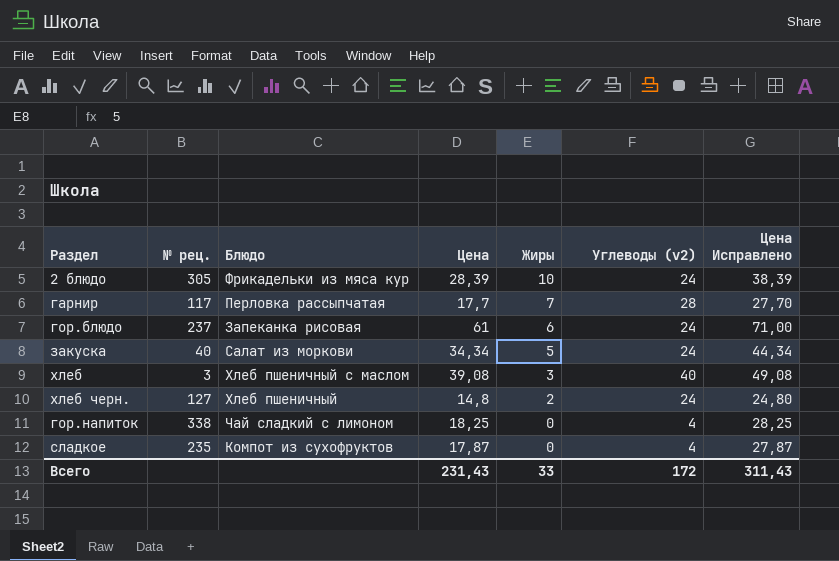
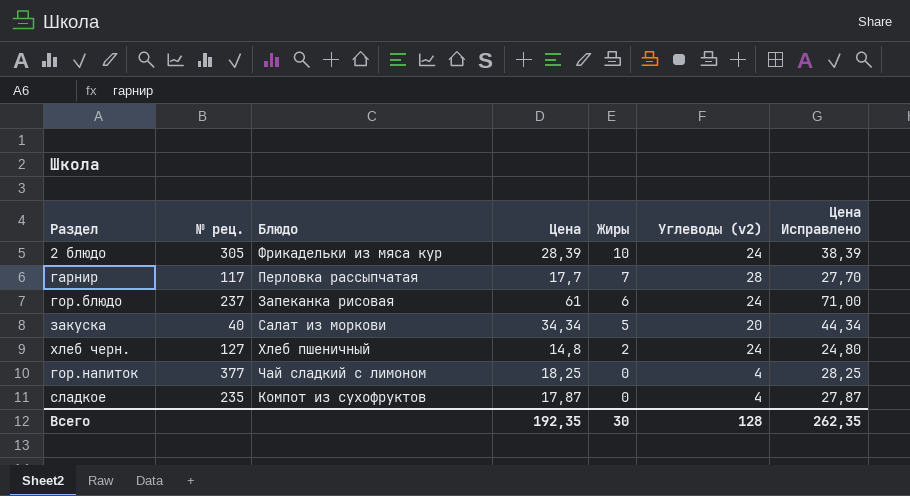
row хлеб: 3 | Хлеб пшеничный с маслом | 39,08 | 3 | 40 | 49,08 -> none
закуска | Углеводы (v2): 24 -> 20
гор.напиток | № рец.: 338 -> 377
Всего | Цена: 231,43 -> 192,35
Всего | Жиры: 33 -> 30
Всего | Углеводы (v2): 172 -> 128
Всего | Цена Исправлено: 311,43 -> 262,35

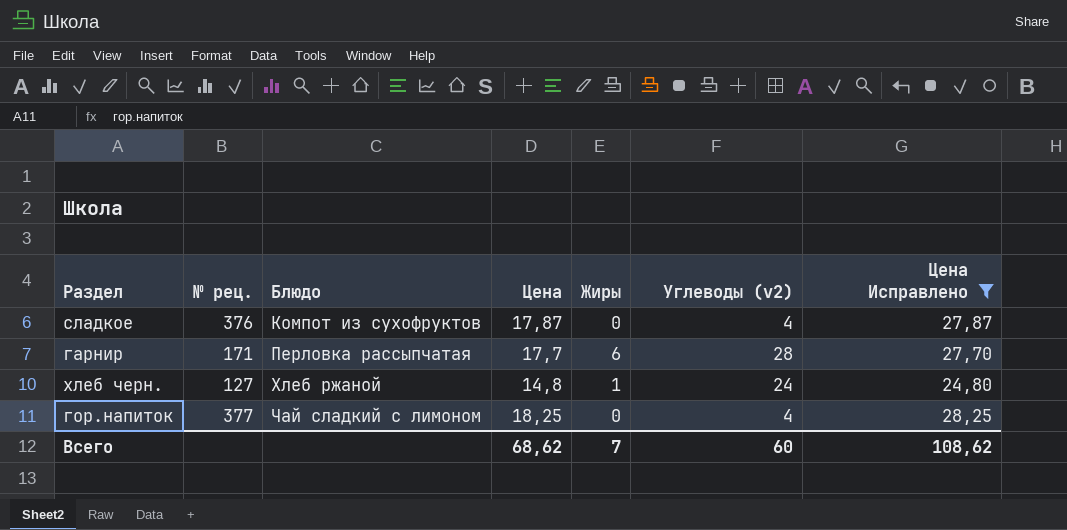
filter: none -> Цена Исправлено <= 28,25
row order: Жиры descending -> Блюдо ascending
сладкое | № рец.: 235 -> 376
гарнир | № рец.: 117 -> 171
гарнир | Жиры: 7 -> 6
хлеб черн. | Блюдо: Хлеб пшеничный -> Хлеб ржаной
хлеб черн. | Жиры: 2 -> 1
Всего | Цена: 192,35 -> 68,62
Всего | Жиры: 30 -> 7
Всего | Углеводы (v2): 128 -> 60
Всего | Цена Исправлено: 262,35 -> 108,62

